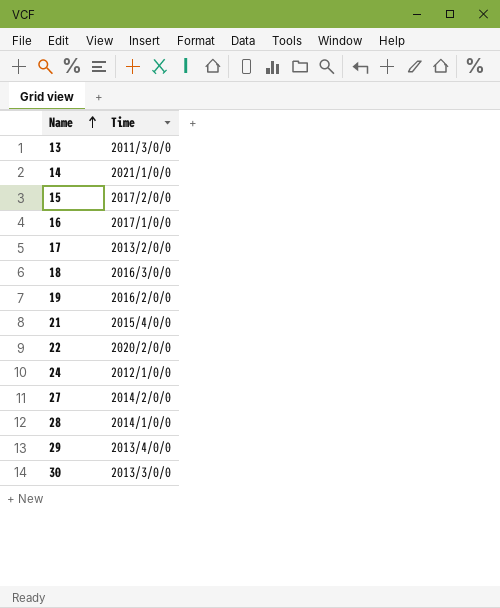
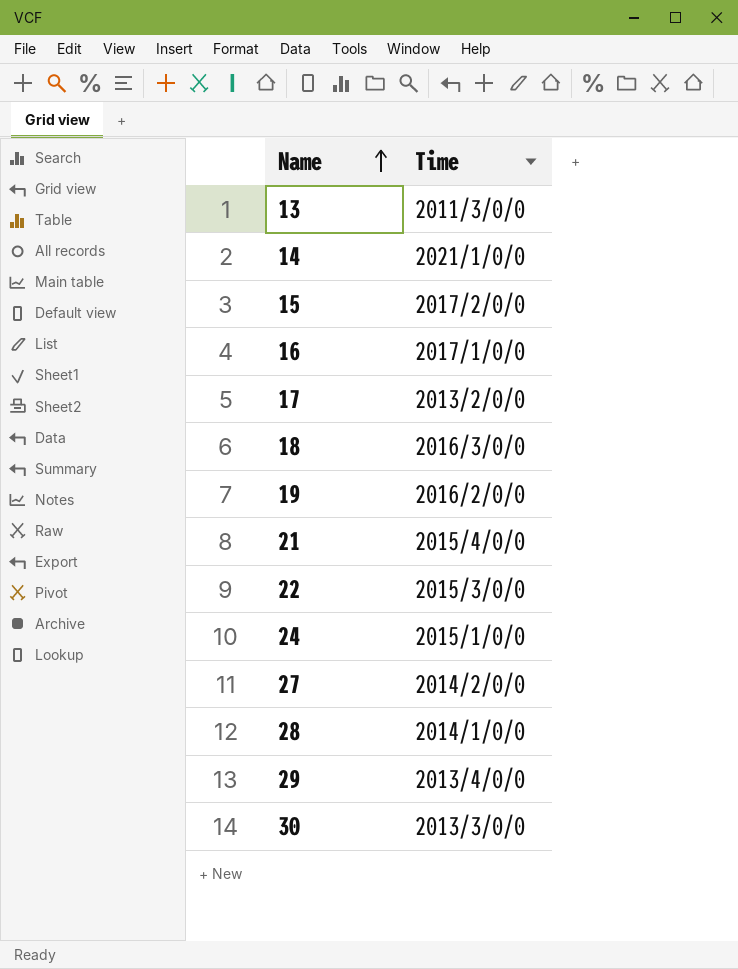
22 | Time: 2020/2/0/0 -> 2015/3/0/0
24 | Time: 2012/1/0/0 -> 2015/1/0/0

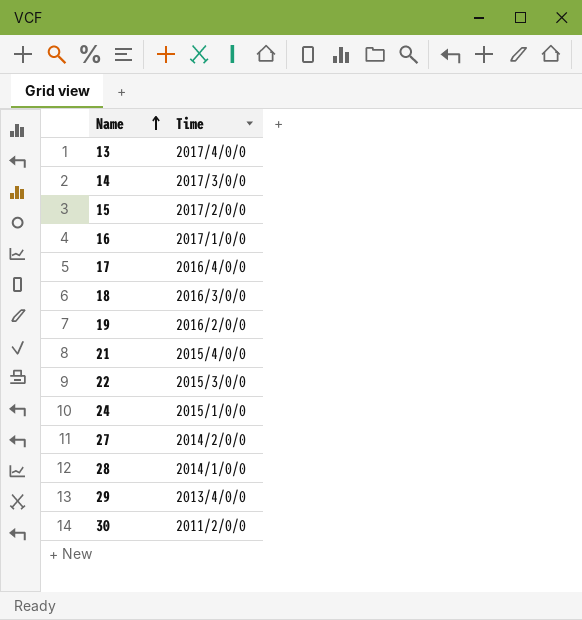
13 | Time: 2011/3/0/0 -> 2017/4/0/0
14 | Time: 2021/1/0/0 -> 2017/3/0/0
17 | Time: 2013/2/0/0 -> 2016/4/0/0
30 | Time: 2013/3/0/0 -> 2011/2/0/0

